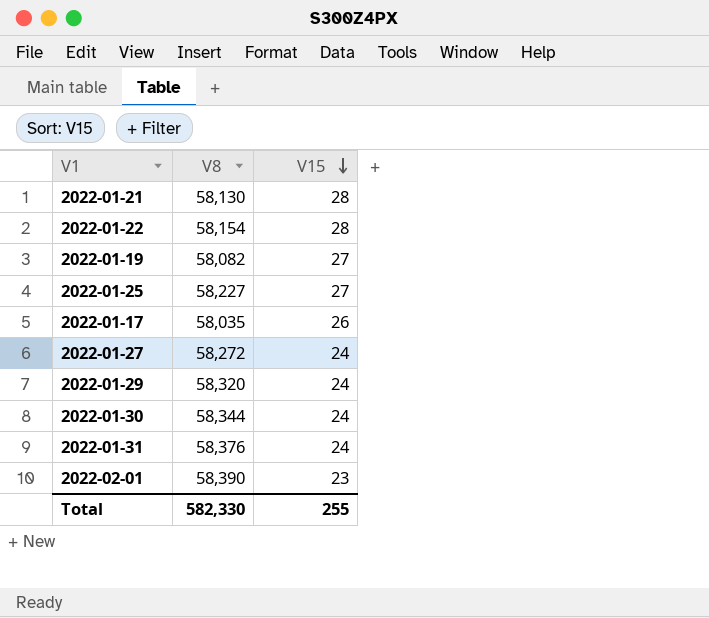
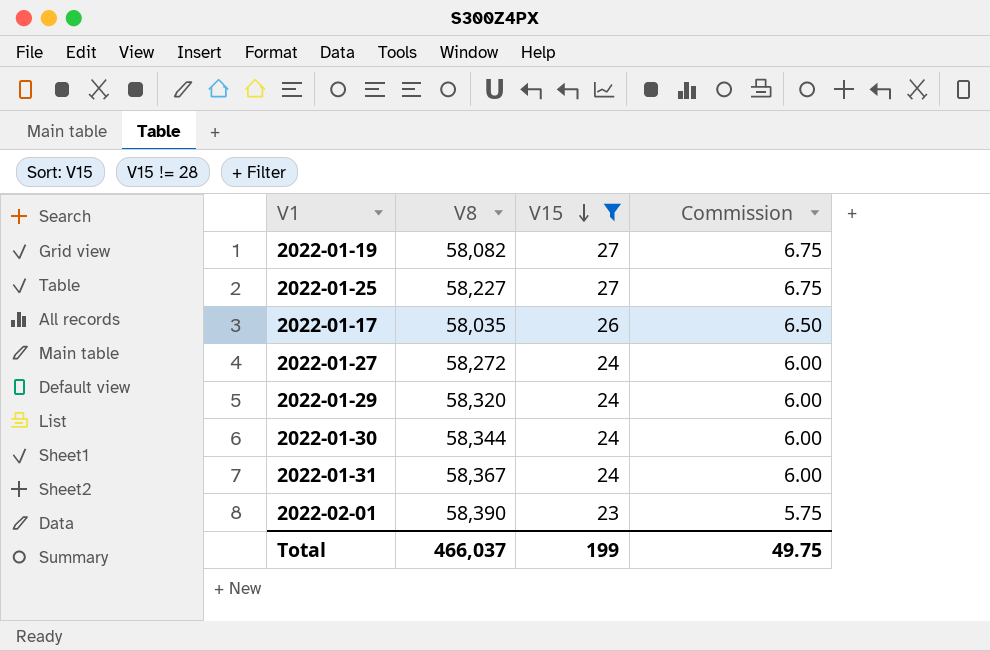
filter: none -> V15 != 28
column Commission | formula: none -> [V15] * 0.25
2022-01-31 | V8: 58,376 -> 58,367
Total | V8: 582,330 -> 466,037
Total | V15: 255 -> 199

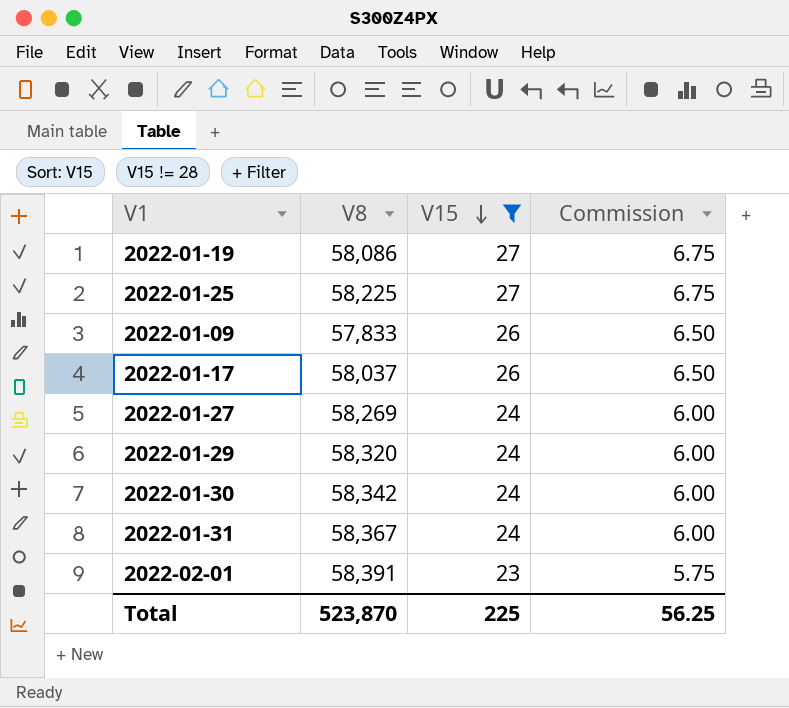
2022-01-19 | V8: 58,082 -> 58,086
2022-01-25 | V8: 58,227 -> 58,225
row 2022-01-09: none -> 57,833 | 26 | 6.50
2022-01-17 | V8: 58,035 -> 58,037
2022-01-27 | V8: 58,272 -> 58,269
2022-01-30 | V8: 58,344 -> 58,342
2022-02-01 | V8: 58,390 -> 58,391
Total | V8: 466,037 -> 523,870
Total | V15: 199 -> 225
Total | Commission: 49.75 -> 56.25

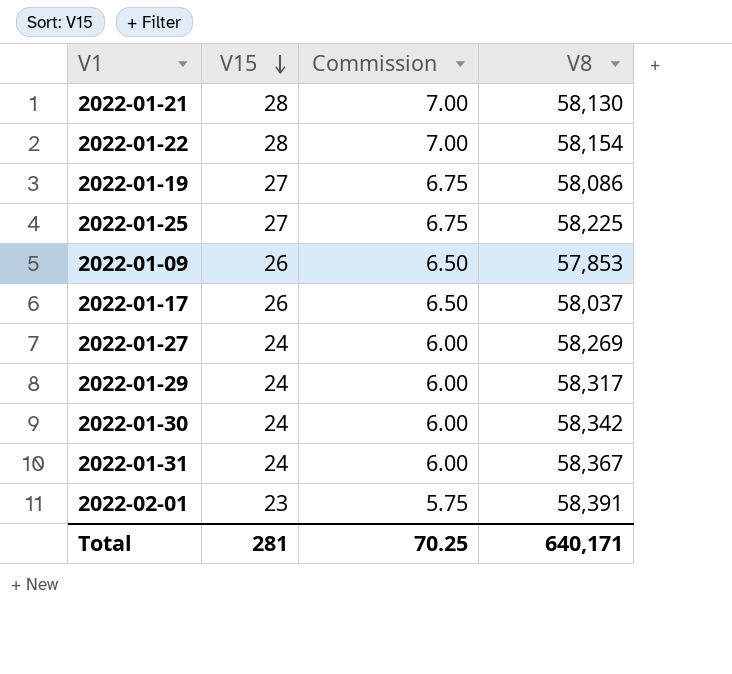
filter: V15 != 28 -> none
column V8 | position: 2 -> 4
2022-01-09 | V8: 57,833 -> 57,853
2022-01-29 | V8: 58,320 -> 58,317
Total | V15: 225 -> 281
Total | Commission: 56.25 -> 70.25
Total | V8: 523,870 -> 640,171

